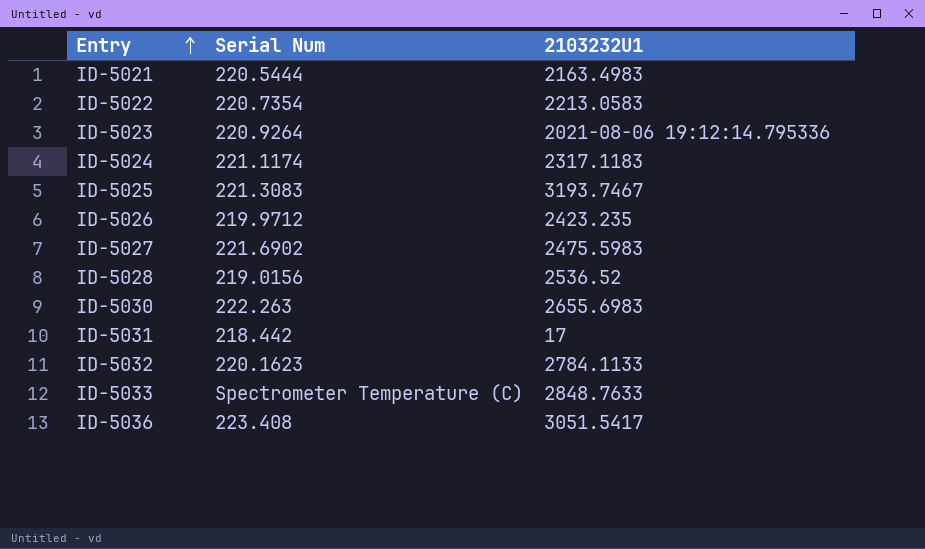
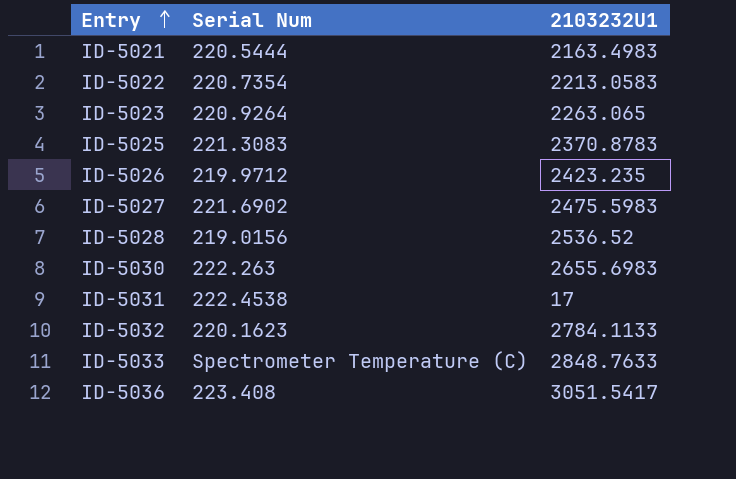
row ID-5024: 221.1174 | 2317.1183 -> none
ID-5023 | 2103232U1: 2021-08-06 19:12:14.795336 -> 2263.065
ID-5025 | 2103232U1: 3193.7467 -> 2370.8783
ID-5031 | Serial Num: 218.442 -> 222.4538

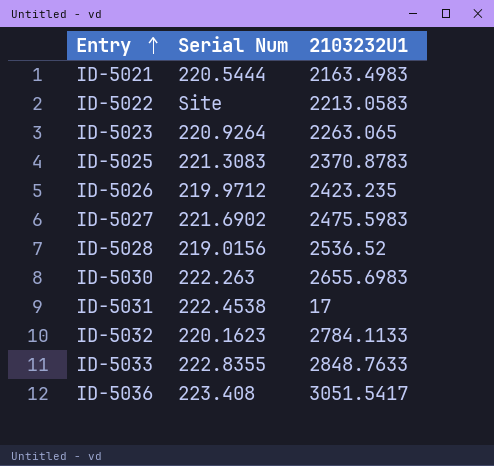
ID-5022 | Serial Num: 220.7354 -> Site
ID-5033 | Serial Num: Spectrometer Temperature (C) -> 222.8355

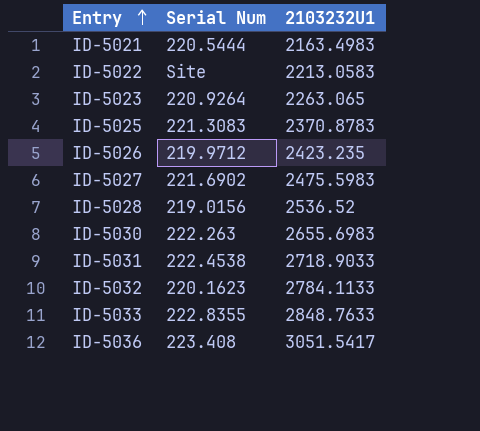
ID-5031 | 2103232U1: 17 -> 2718.9033

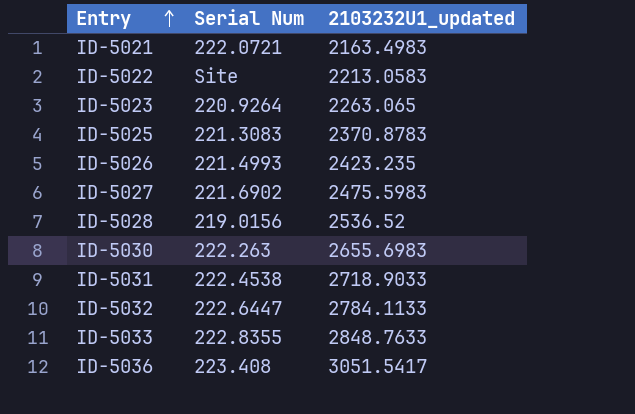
column name: 2103232U1 -> 2103232U1_updated
ID-5021 | Serial Num: 220.5444 -> 222.0721
ID-5026 | Serial Num: 219.9712 -> 221.4993
ID-5032 | Serial Num: 220.1623 -> 222.6447

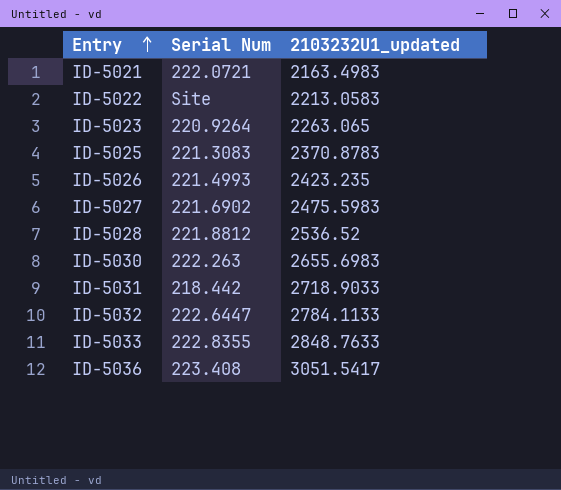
ID-5028 | Serial Num: 219.0156 -> 221.8812
ID-5031 | Serial Num: 222.4538 -> 218.442

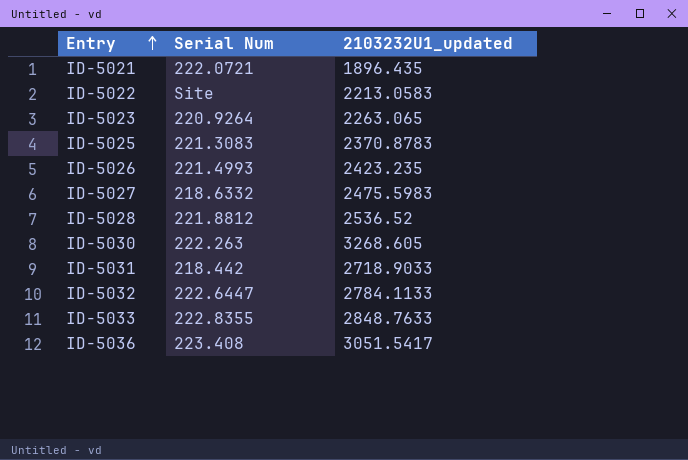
ID-5021 | 2103232U1_updated: 2163.4983 -> 1896.435
ID-5027 | Serial Num: 221.6902 -> 218.6332
ID-5030 | 2103232U1_updated: 2655.6983 -> 3268.605

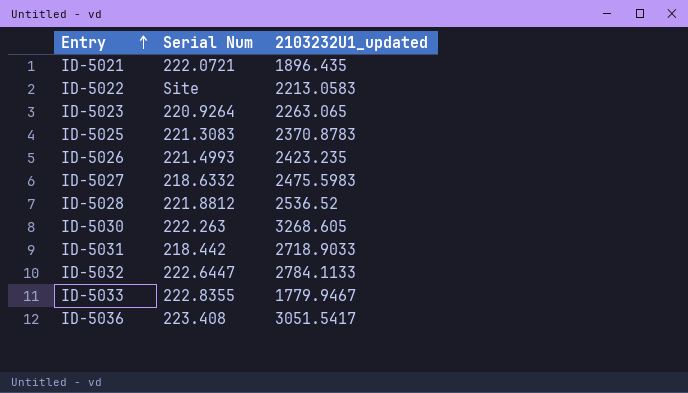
ID-5033 | 2103232U1_updated: 2848.7633 -> 1779.9467

